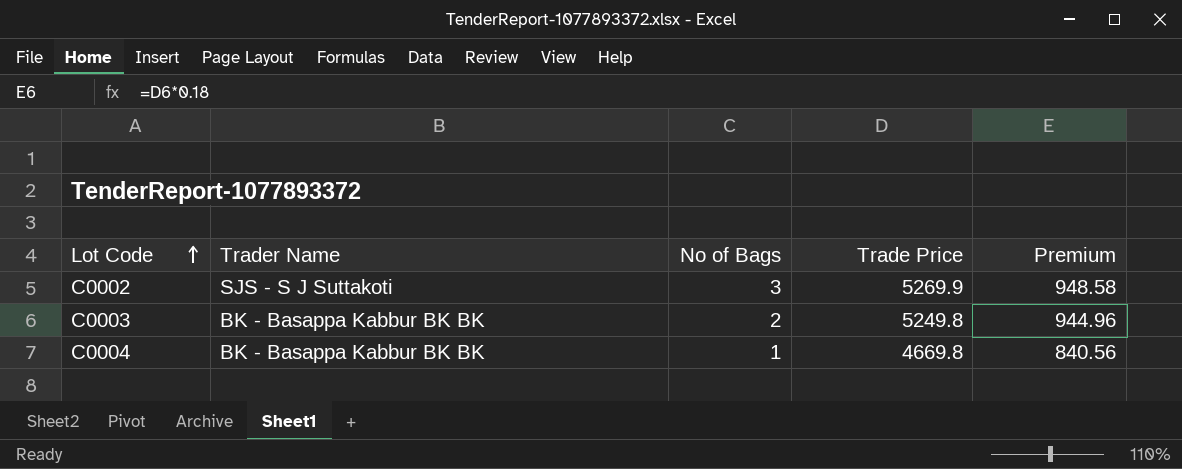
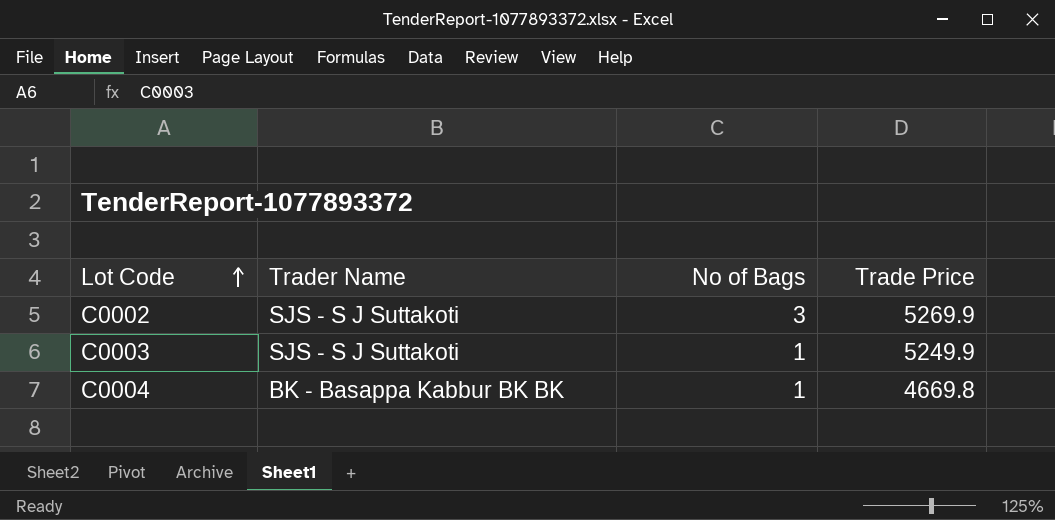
column Premium | formula: [Trade Price] * 0.18 -> none
C0003 | Trader Name: BK - Basappa Kabbur BK BK -> SJS - S J Suttakoti
C0003 | No of Bags: 2 -> 1
C0003 | Trade Price: 5249.8 -> 5249.9

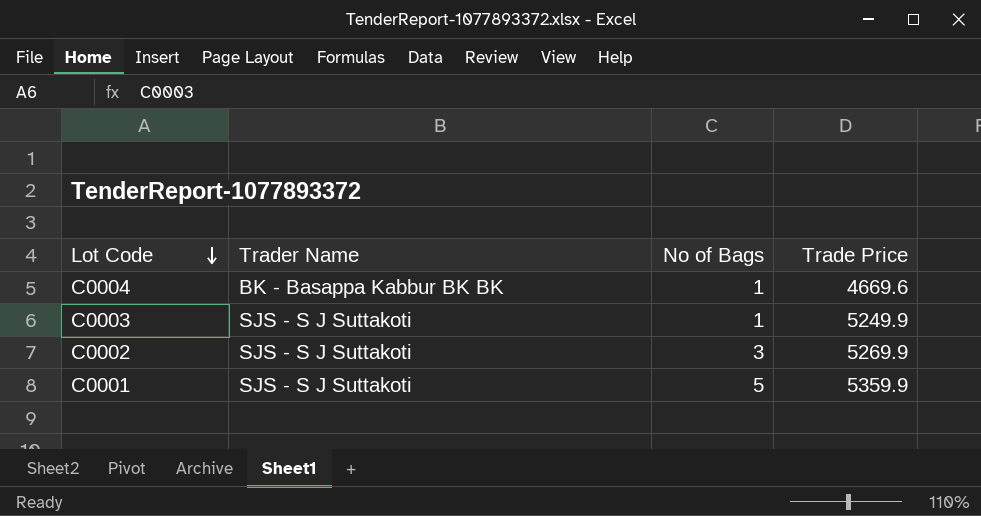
row order: Lot Code ascending -> Lot Code descending
C0004 | Trade Price: 4669.8 -> 4669.6
row C0001: none -> SJS - S J Suttakoti | 5 | 5359.9

